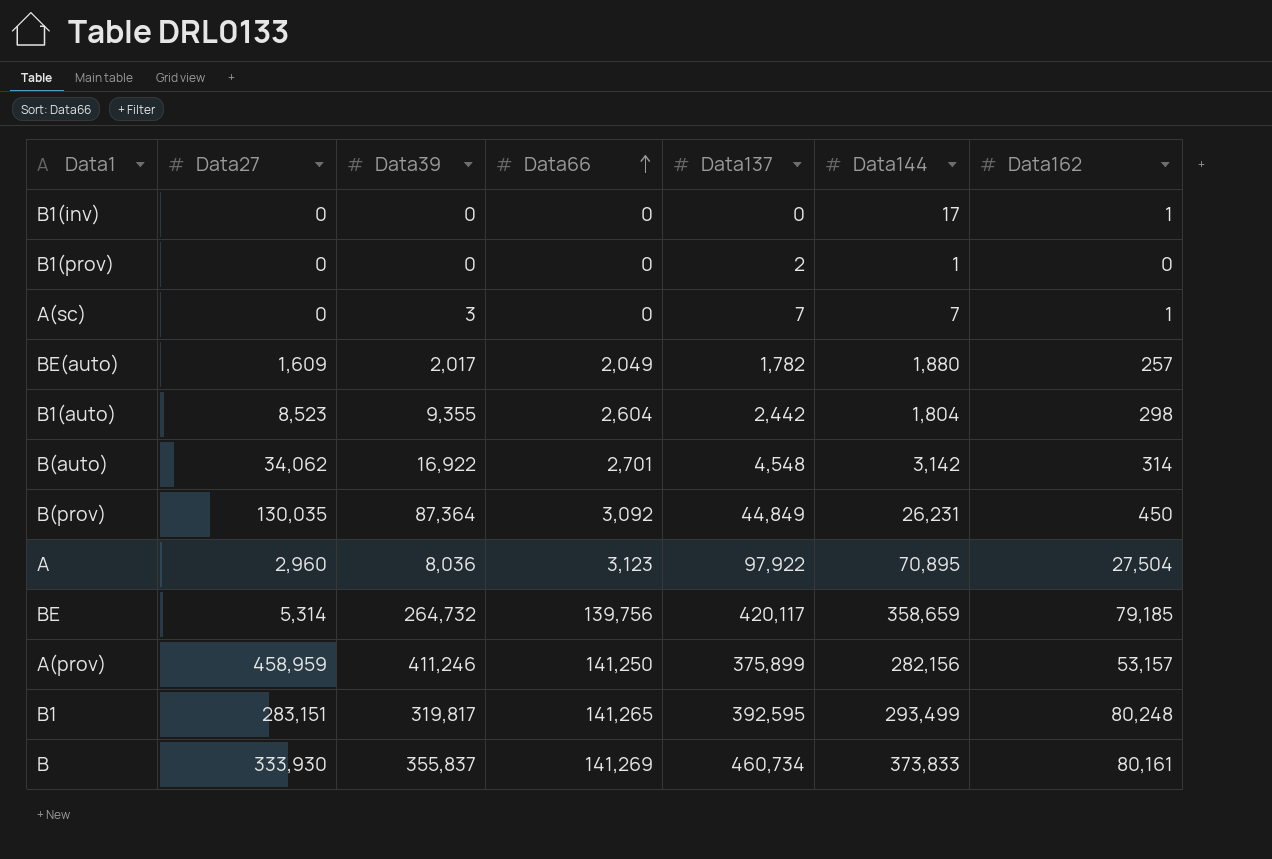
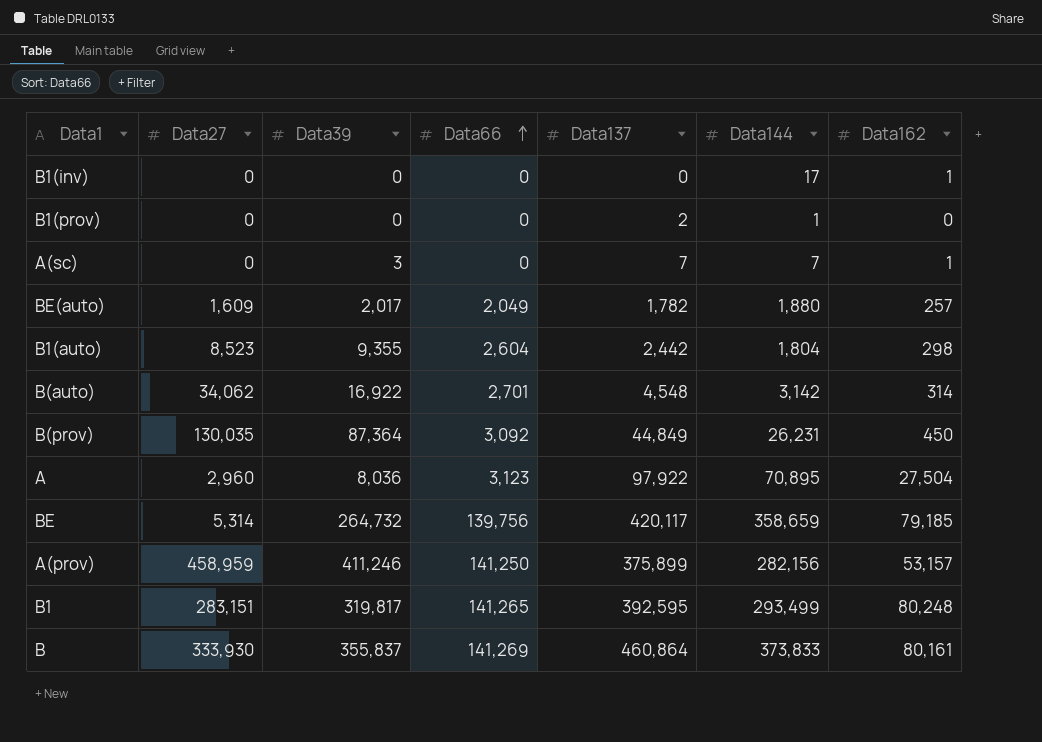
B | Data137: 460,734 -> 460,864

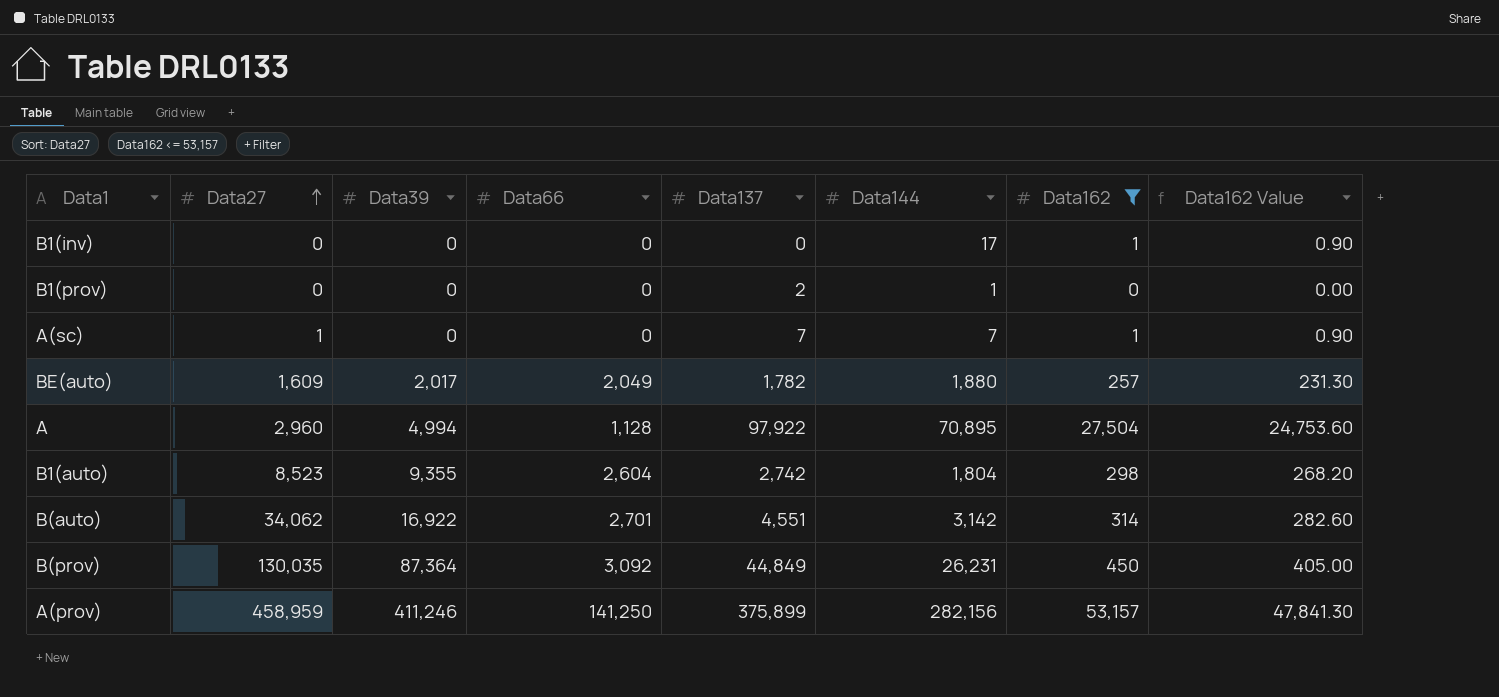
filter: none -> Data162 <= 53,157
row order: Data66 ascending -> Data27 ascending
column Data162 Value | formula: none -> [Data162] * 0.9
A(sc) | Data27: 0 -> 1
A(sc) | Data39: 3 -> 0
A | Data39: 8,036 -> 4,994
A | Data66: 3,123 -> 1,128
B1(auto) | Data137: 2,442 -> 2,742
B(auto) | Data137: 4,548 -> 4,551

